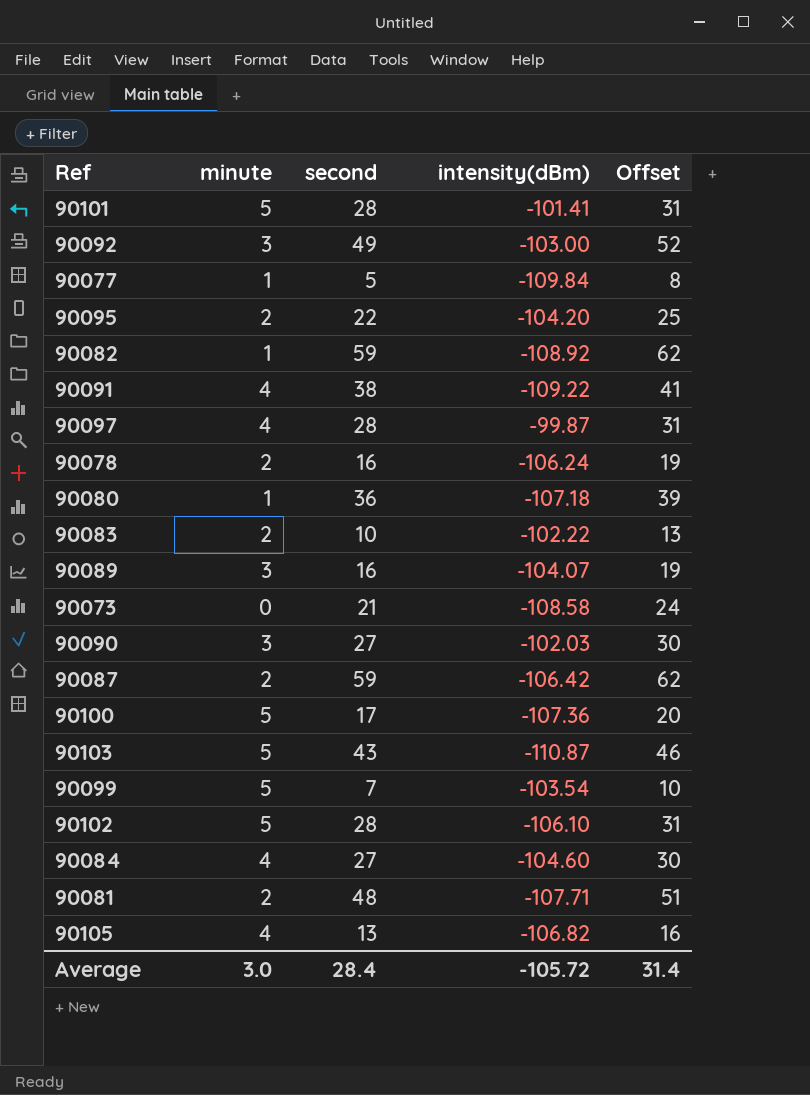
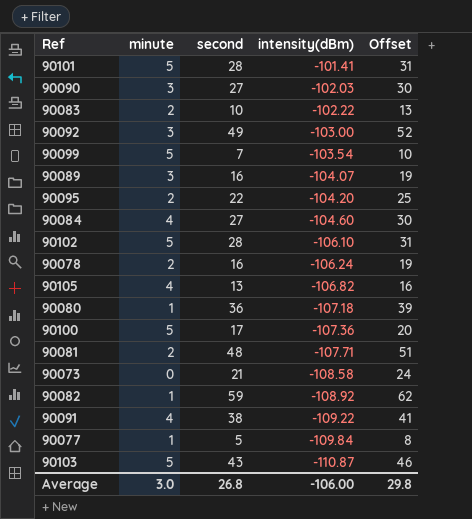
row order: none -> intensity(dBm) descending
row 90097: 4 | 28 | -99.87 | 31 -> none
row 90087: 2 | 59 | -106.42 | 62 -> none
Average | second: 28.4 -> 26.8
Average | intensity(dBm): -105.72 -> -106.00
Average | Offset: 31.4 -> 29.8

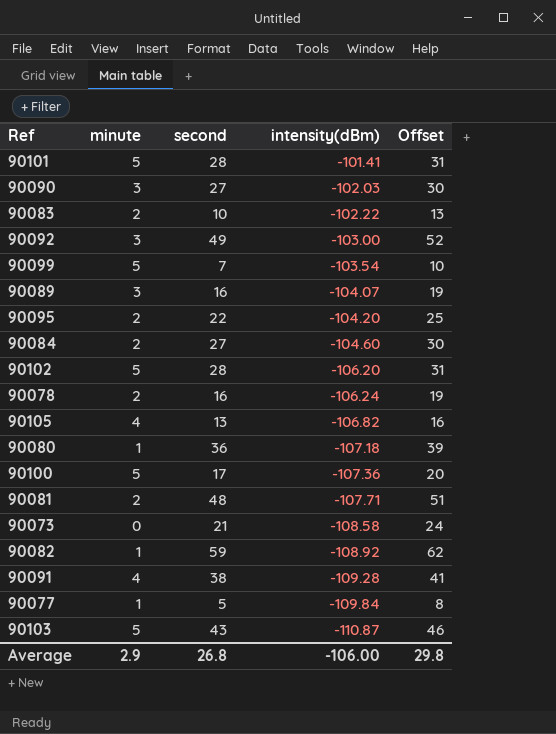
90084 | minute: 4 -> 2
90102 | intensity(dBm): -106.10 -> -106.20
90091 | intensity(dBm): -109.22 -> -109.28
Average | minute: 3.0 -> 2.9

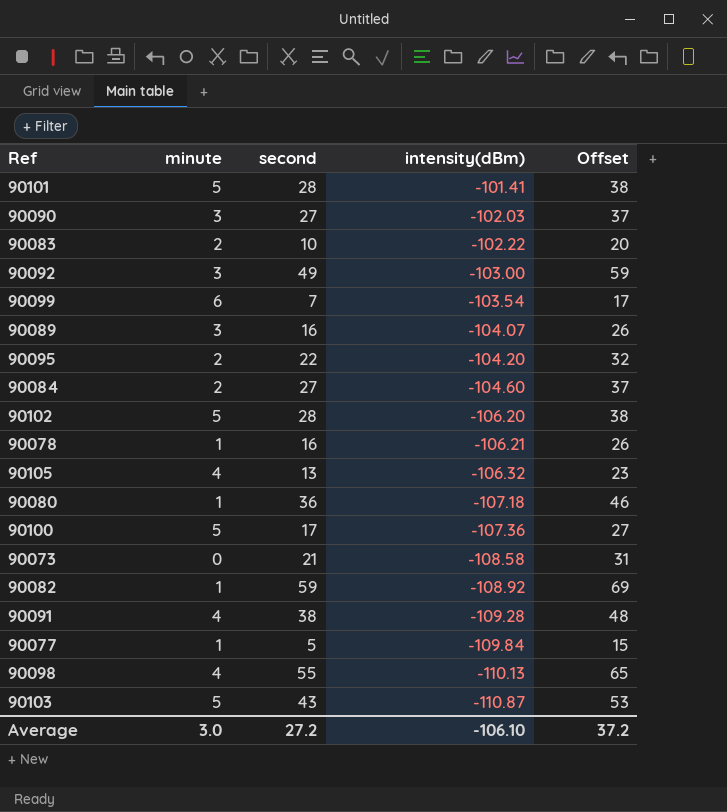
column Offset | formula: [second] + 3 -> [second] + 10
row 90081: 2 | 48 | -107.71 | 51 -> none
90099 | minute: 5 -> 6
90078 | minute: 2 -> 1
90078 | intensity(dBm): -106.24 -> -106.21
90105 | intensity(dBm): -106.82 -> -106.32
row 90098: none -> 4 | 55 | -110.13 | 65
Average | minute: 2.9 -> 3.0
Average | second: 26.8 -> 27.2
Average | intensity(dBm): -106.00 -> -106.10
Average | Offset: 29.8 -> 37.2

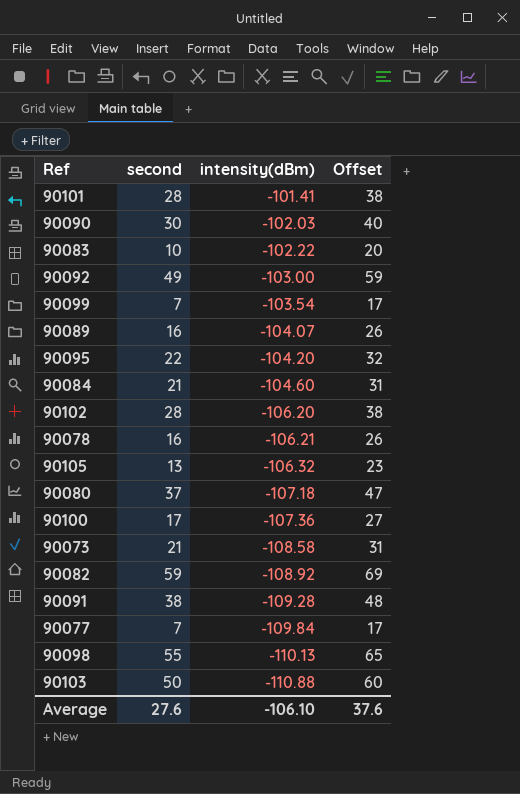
column minute | position: 2 -> none
90090 | second: 27 -> 30
90090 | Offset: 37 -> 40
90084 | second: 27 -> 21
90084 | Offset: 37 -> 31
90080 | second: 36 -> 37
90080 | Offset: 46 -> 47
90077 | second: 5 -> 7
90077 | Offset: 15 -> 17
90103 | second: 43 -> 50
90103 | intensity(dBm): -110.87 -> -110.88
90103 | Offset: 53 -> 60
Average | second: 27.2 -> 27.6
Average | Offset: 37.2 -> 37.6

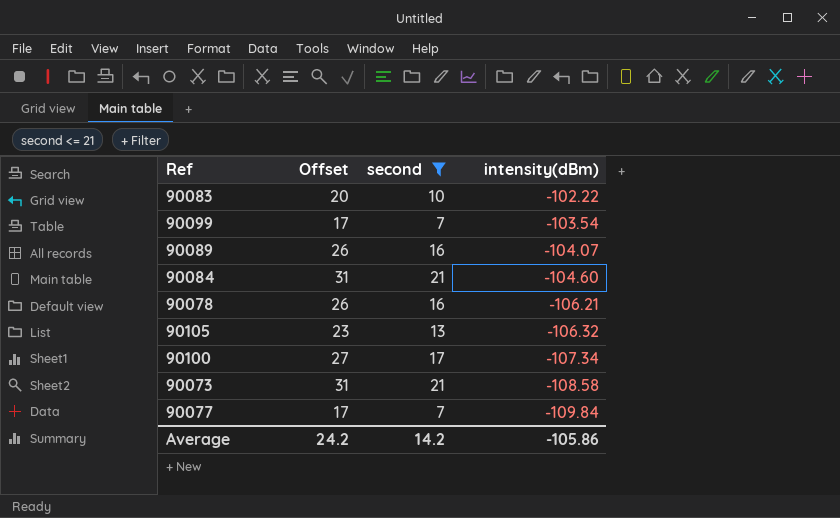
filter: none -> second <= 21
column Offset | position: 4 -> 2
90100 | intensity(dBm): -107.36 -> -107.34
Average | Offset: 37.6 -> 24.2
Average | second: 27.6 -> 14.2
Average | intensity(dBm): -106.10 -> -105.86

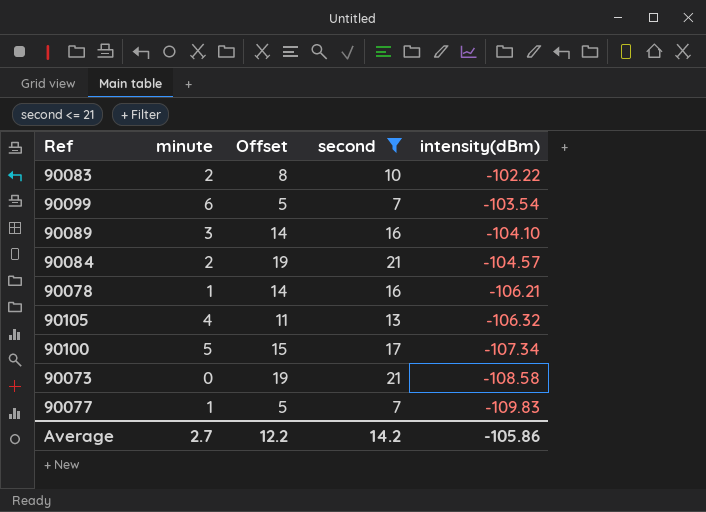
column minute | position: none -> 2
column Offset | formula: [second] + 10 -> [second] - 2
90089 | intensity(dBm): -104.07 -> -104.10
90084 | intensity(dBm): -104.60 -> -104.57
90077 | intensity(dBm): -109.84 -> -109.83
Average | Offset: 24.2 -> 12.2

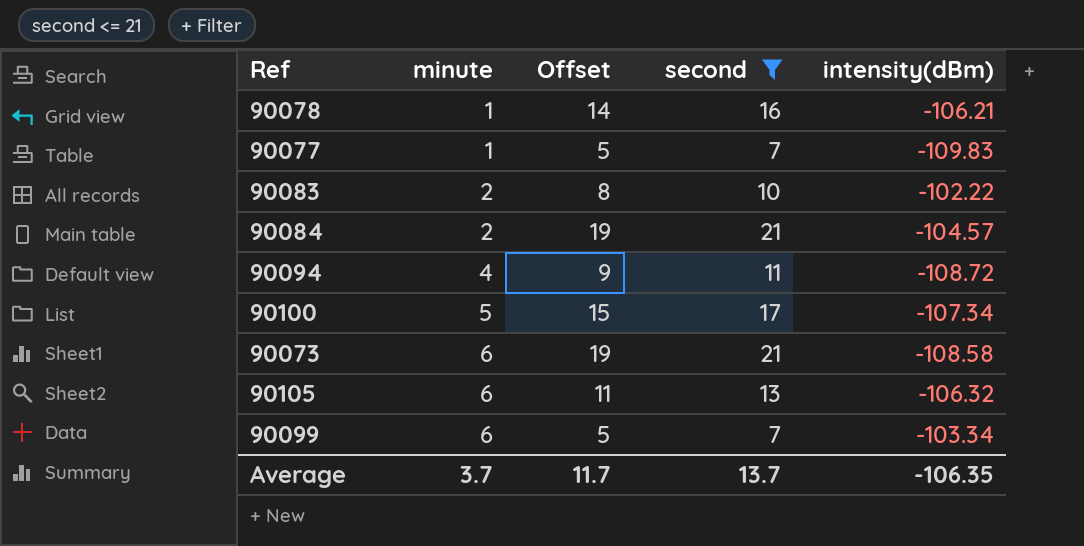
row order: intensity(dBm) descending -> minute ascending
row 90089: 3 | 14 | 16 | -104.10 -> none
row 90094: none -> 4 | 9 | 11 | -108.72
90073 | minute: 0 -> 6
90105 | minute: 4 -> 6
90099 | intensity(dBm): -103.54 -> -103.34
Average | minute: 2.7 -> 3.7
Average | Offset: 12.2 -> 11.7
Average | second: 14.2 -> 13.7
Average | intensity(dBm): -105.86 -> -106.35

